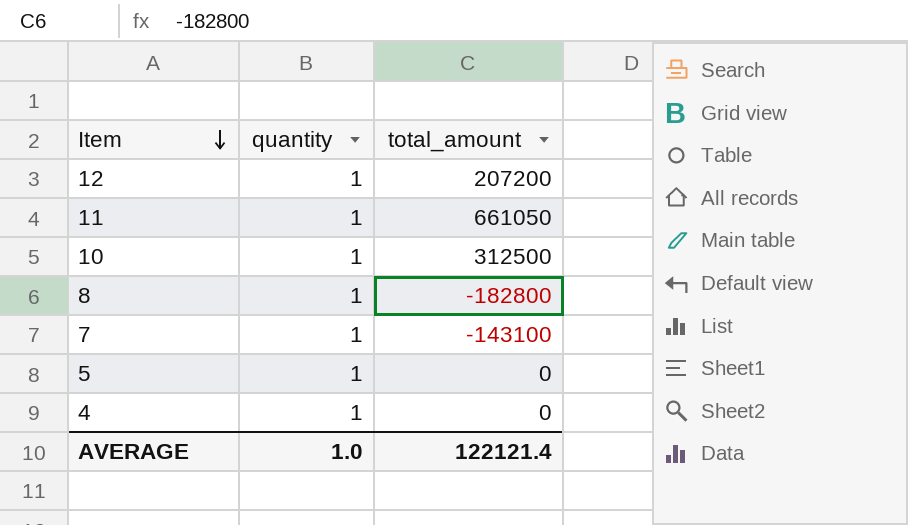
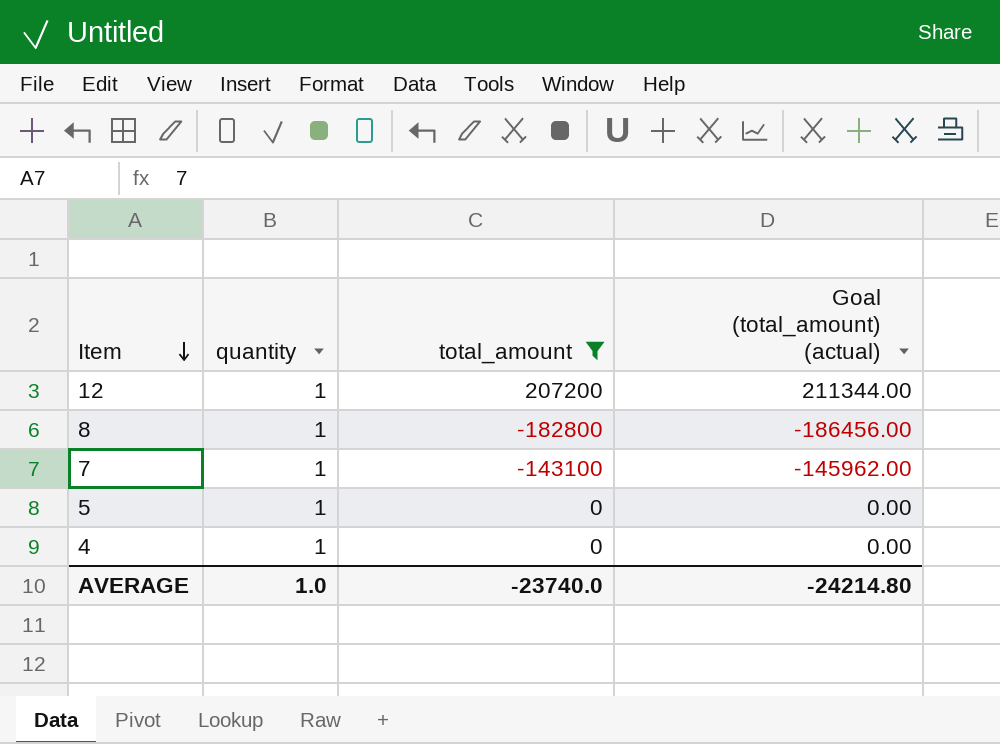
filter: none -> total_amount <= 207200
column Goal (total_amount) (actual) | formula: none -> [total_amount] * 1.02
AVERAGE | total_amount: 122121.4 -> -23740.0

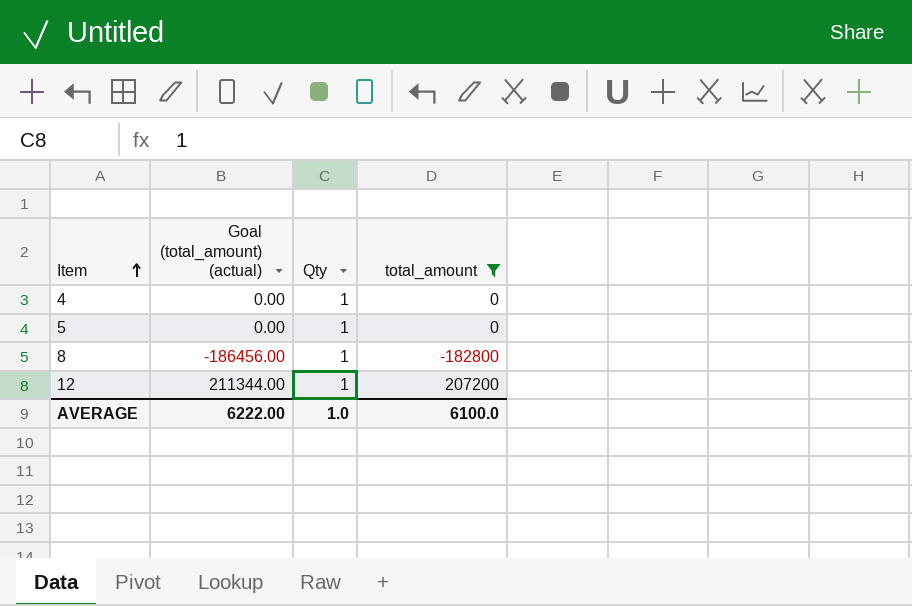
row order: Item descending -> Item ascending
column Goal (total_amount) (actual) | position: 4 -> 2
column name: quantity -> Qty
row 7: 1 | -143100 | -145962.00 -> none
AVERAGE | Goal (total_amount) (actual): -24214.80 -> 6222.00
AVERAGE | total_amount: -23740.0 -> 6100.0

